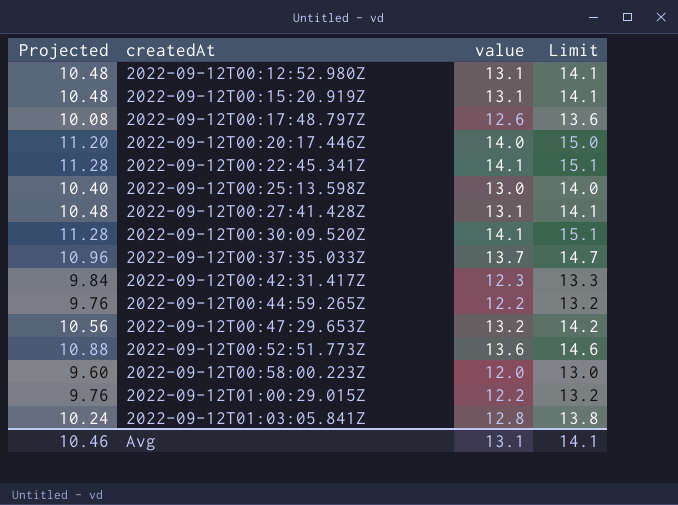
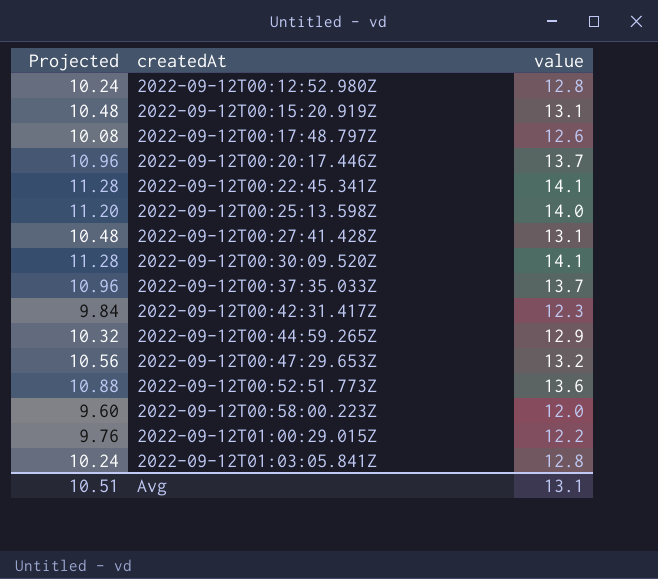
column Limit | formula: [value] + 1 -> none
2022-09-12T00:12:52.980Z | Projected: 10.48 -> 10.24
2022-09-12T00:12:52.980Z | value: 13.1 -> 12.8
2022-09-12T00:20:17.446Z | Projected: 11.20 -> 10.96
2022-09-12T00:20:17.446Z | value: 14.0 -> 13.7
2022-09-12T00:25:13.598Z | Projected: 10.40 -> 11.20
2022-09-12T00:25:13.598Z | value: 13.0 -> 14.0
2022-09-12T00:44:59.265Z | Projected: 9.76 -> 10.32
2022-09-12T00:44:59.265Z | value: 12.2 -> 12.9
Avg | Projected: 10.46 -> 10.51

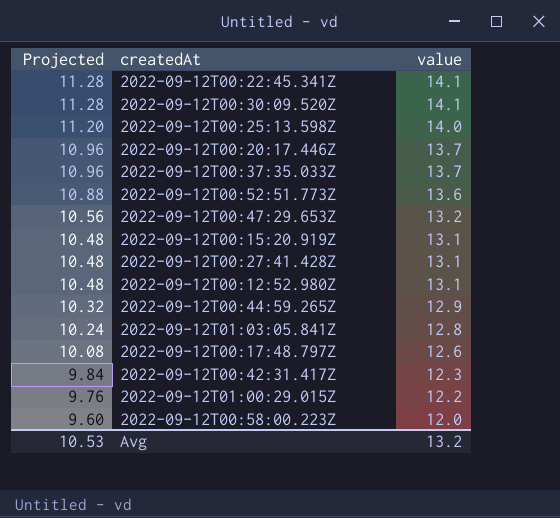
row order: createdAt ascending -> Projected descending
2022-09-12T00:12:52.980Z | Projected: 10.24 -> 10.48
2022-09-12T00:12:52.980Z | value: 12.8 -> 13.1
Avg | Projected: 10.51 -> 10.53
Avg | value: 13.1 -> 13.2

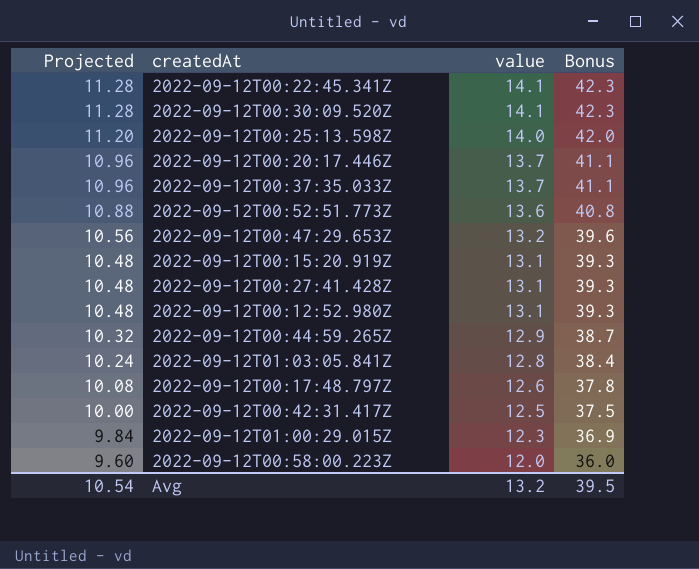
column Bonus | formula: none -> [value] * 3
2022-09-12T00:42:31.417Z | Projected: 9.84 -> 10.00
2022-09-12T00:42:31.417Z | value: 12.3 -> 12.5
2022-09-12T01:00:29.015Z | Projected: 9.76 -> 9.84
2022-09-12T01:00:29.015Z | value: 12.2 -> 12.3
Avg | Projected: 10.53 -> 10.54

